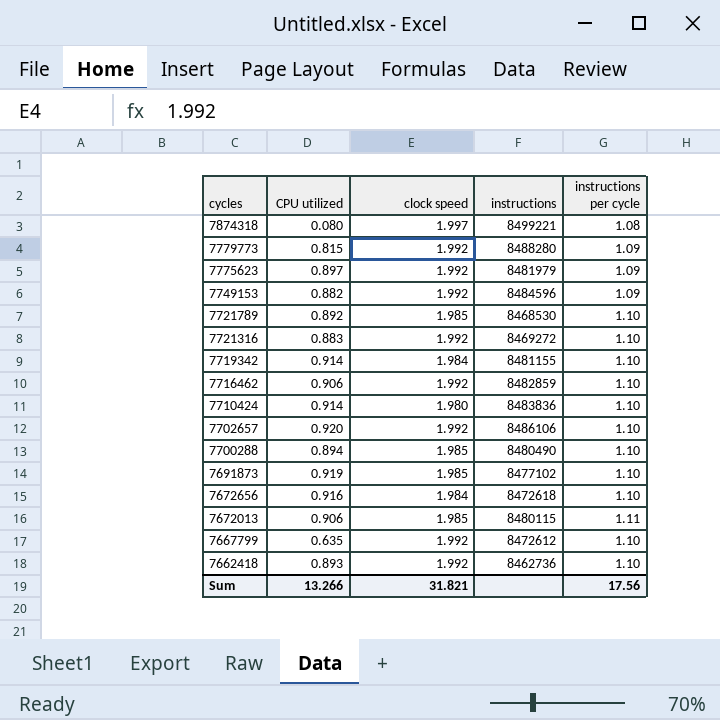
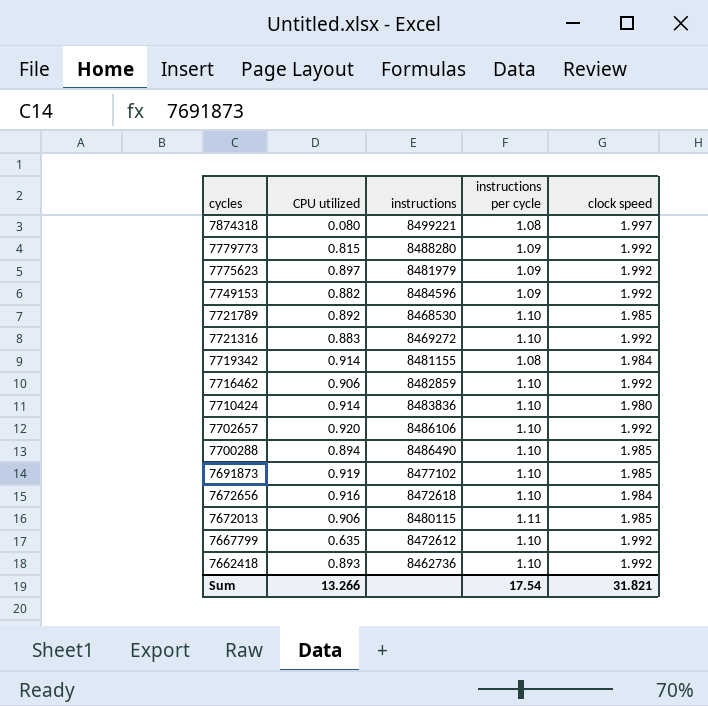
column clock speed | position: 3 -> 5
7719342 | instructions per cycle: 1.10 -> 1.08
7700288 | instructions: 8480490 -> 8486490
Sum | instructions per cycle: 17.56 -> 17.54

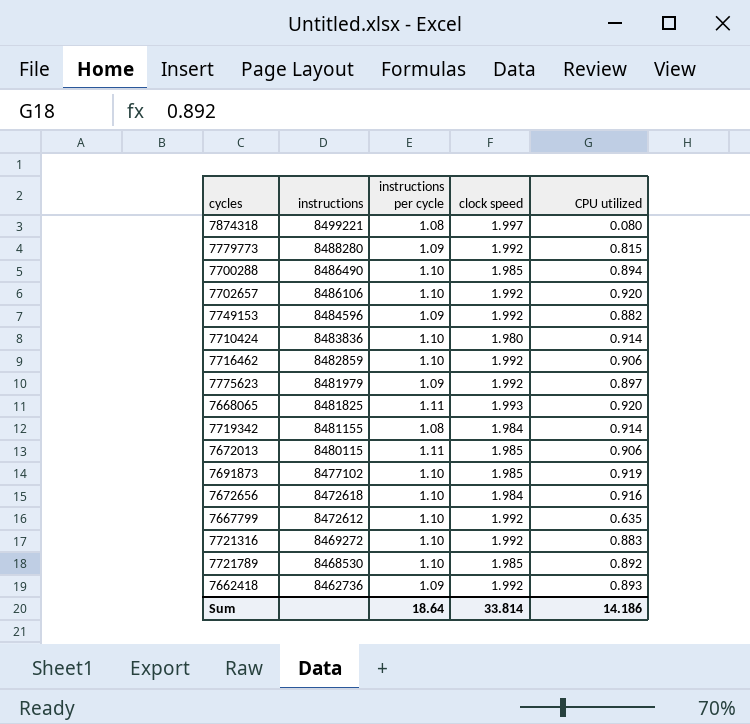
row order: cycles descending -> instructions descending
column CPU utilized | position: 2 -> 5
row 7668065: none -> 8481825 | 1.11 | 1.993 | 0.920
7662418 | instructions per cycle: 1.10 -> 1.09
Sum | instructions per cycle: 17.54 -> 18.64
Sum | clock speed: 31.821 -> 33.814
Sum | CPU utilized: 13.266 -> 14.186

